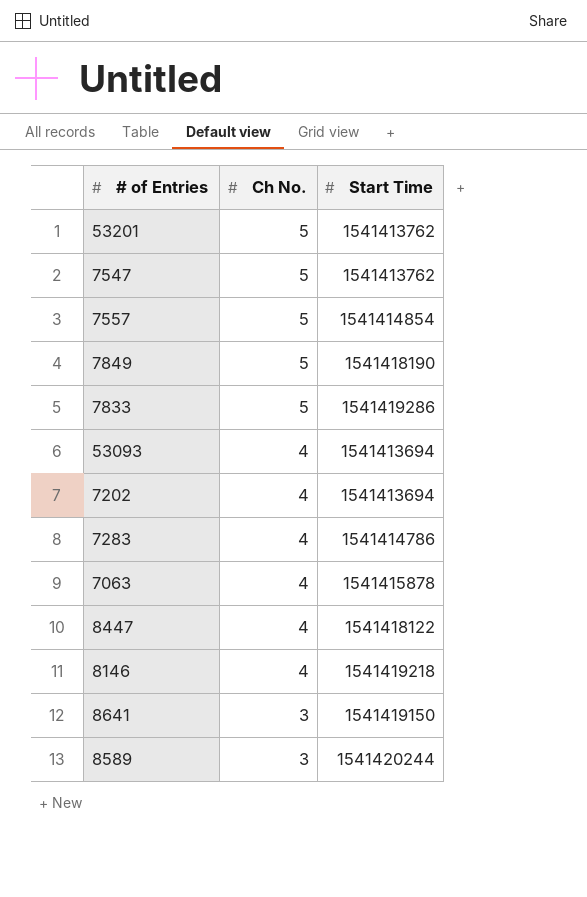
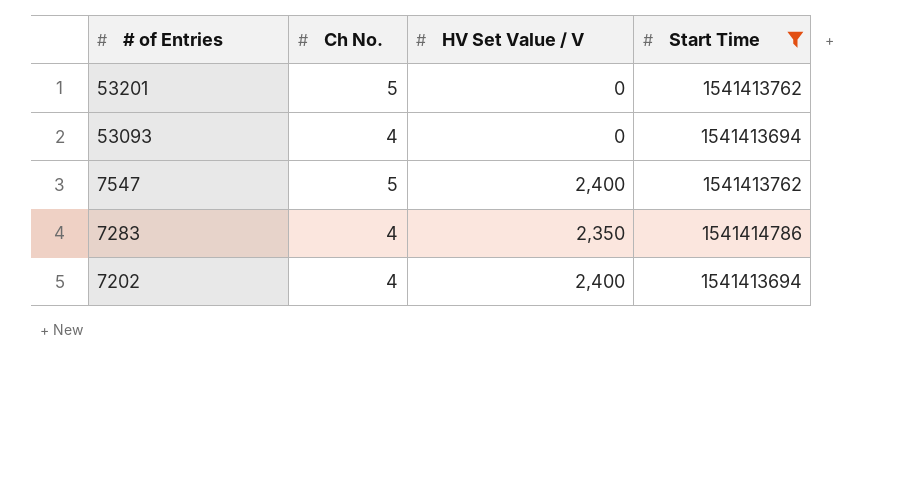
filter: none -> Start Time <= 1541414786
row order: Ch No. descending -> # of Entries descending
column HV Set Value / V | position: none -> 3

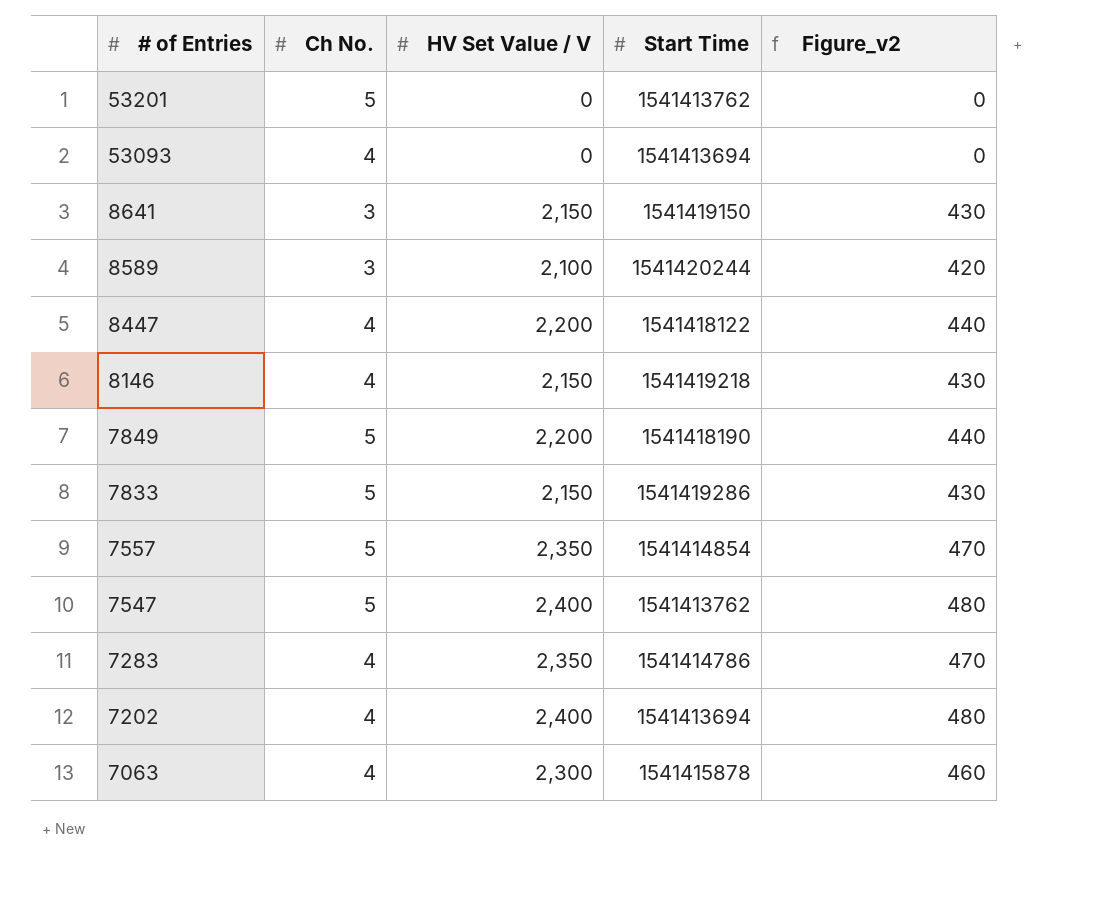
filter: Start Time <= 1541414786 -> none
column Figure_v2 | formula: none -> [HV Set Value / V] * 0.2

